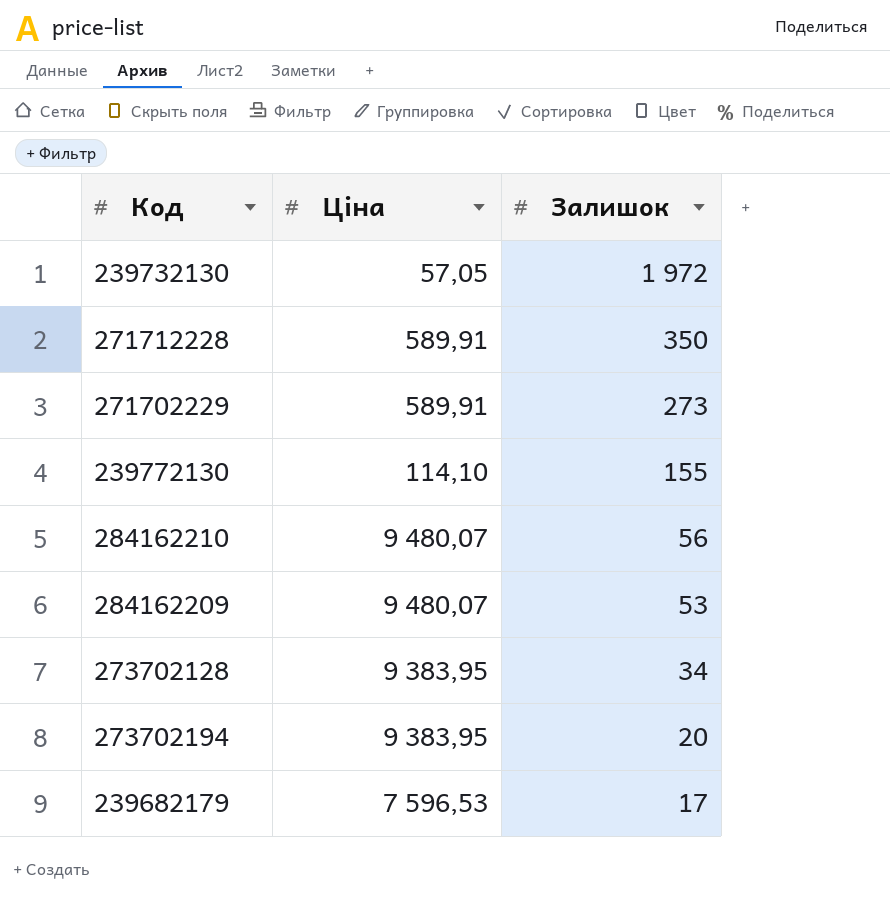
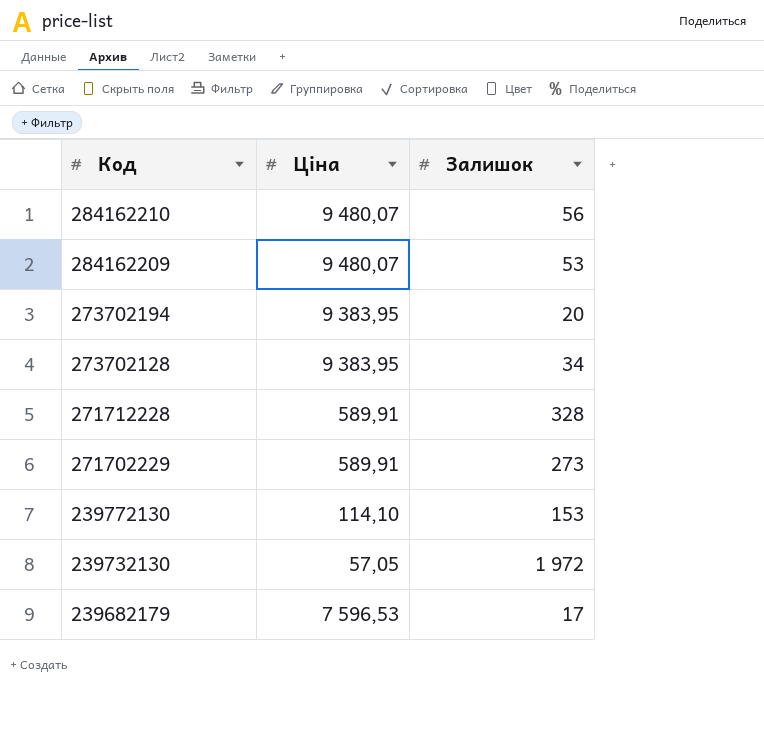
row order: Залишок descending -> Код descending
271712228 | Залишок: 350 -> 328
239772130 | Залишок: 155 -> 153

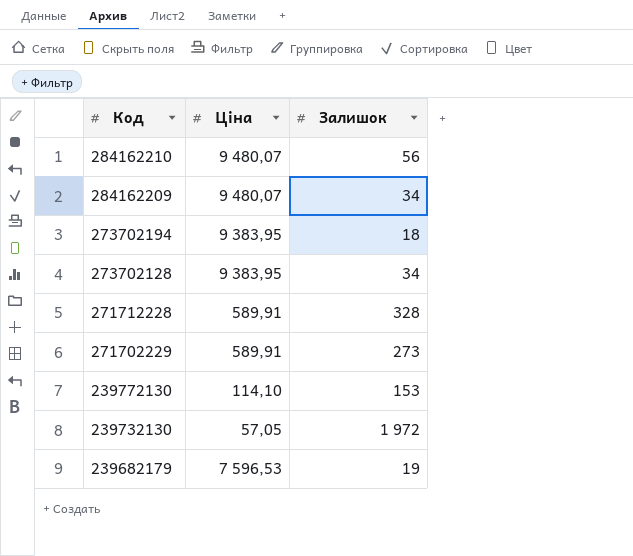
284162209 | Залишок: 53 -> 34
273702194 | Залишок: 20 -> 18
239682179 | Залишок: 17 -> 19

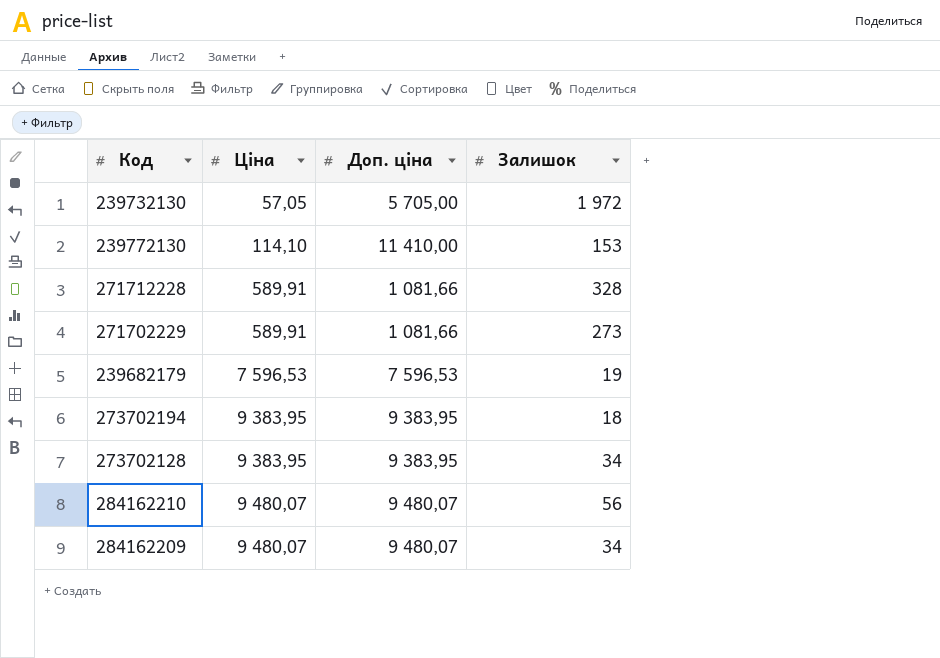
row order: Код descending -> Ціна ascending
column Доп. ціна | position: none -> 3

